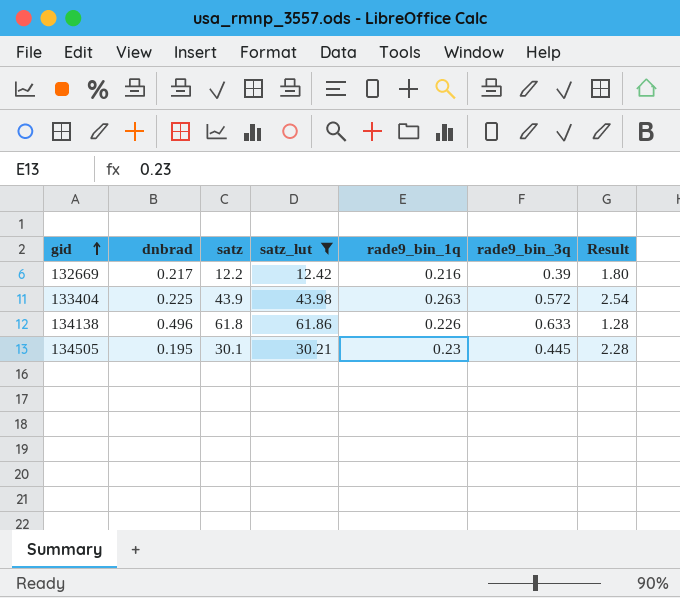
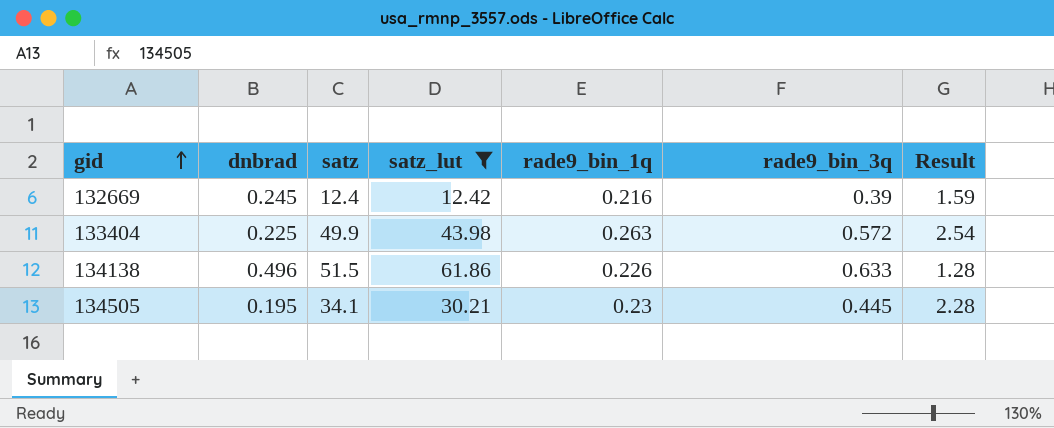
132669 | dnbrad: 0.217 -> 0.245
132669 | satz: 12.2 -> 12.4
132669 | Result: 1.80 -> 1.59
133404 | satz: 43.9 -> 49.9
134138 | satz: 61.8 -> 51.5
134505 | satz: 30.1 -> 34.1

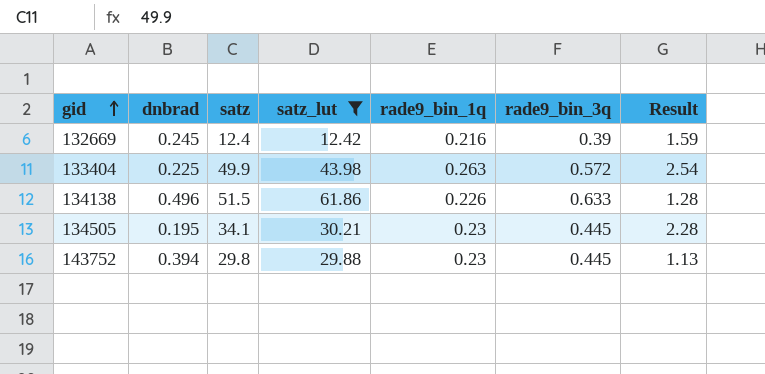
row 143752: none -> 0.394 | 29.8 | 29.88 | 0.23 | 0.445 | 1.13

